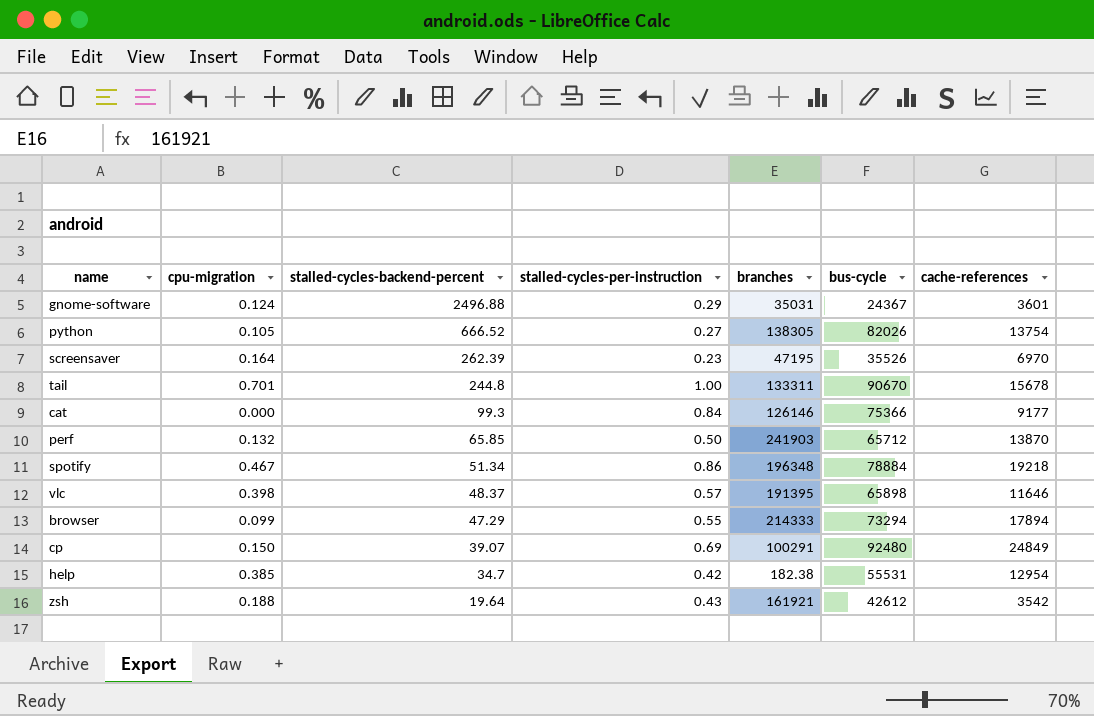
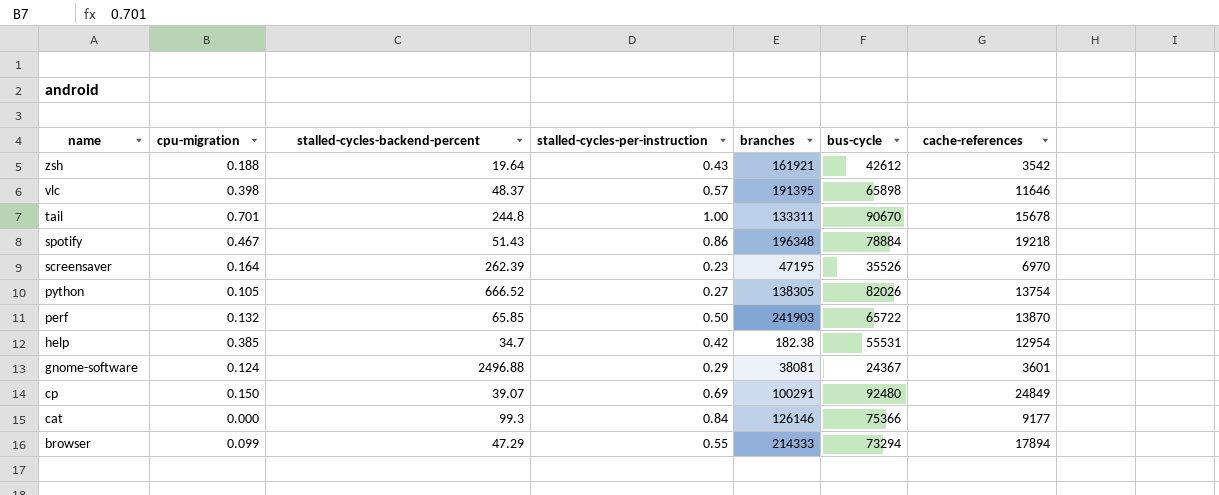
row order: stalled-cycles-backend-percent descending -> name descending
spotify | stalled-cycles-backend-percent: 51.34 -> 51.43
perf | bus-cycle: 65712 -> 65722
gnome-software | branches: 35031 -> 38081

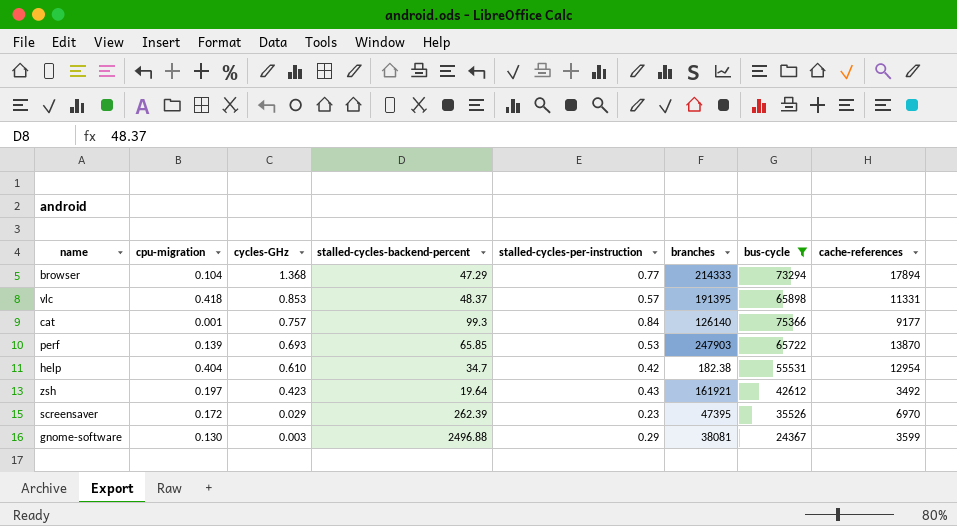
filter: none -> bus-cycle <= 75366
row order: name descending -> cycles-GHz descending
column cycles-GHz | position: none -> 3
browser | cpu-migration: 0.099 -> 0.104
browser | stalled-cycles-per-instruction: 0.55 -> 0.77
vlc | cpu-migration: 0.398 -> 0.418
vlc | cache-references: 11646 -> 11331
cat | cpu-migration: 0.000 -> 0.001
cat | branches: 126146 -> 126140
perf | cpu-migration: 0.132 -> 0.139
perf | stalled-cycles-per-instruction: 0.50 -> 0.53
perf | branches: 241903 -> 247903
help | cpu-migration: 0.385 -> 0.404
zsh | cpu-migration: 0.188 -> 0.197
zsh | cache-references: 3542 -> 3492
screensaver | cpu-migration: 0.164 -> 0.172
screensaver | branches: 47195 -> 47395
gnome-software | cpu-migration: 0.124 -> 0.130
gnome-software | cache-references: 3601 -> 3599

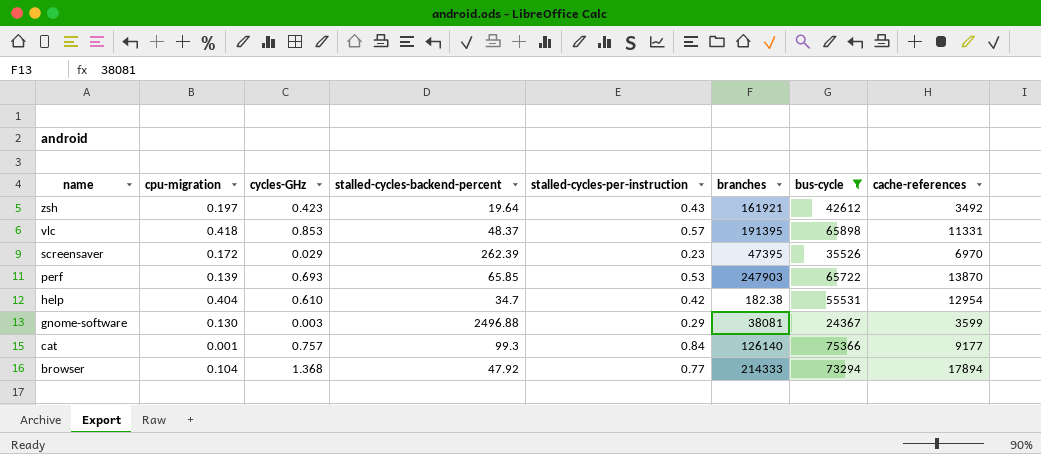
row order: cycles-GHz descending -> name descending
browser | stalled-cycles-backend-percent: 47.29 -> 47.92

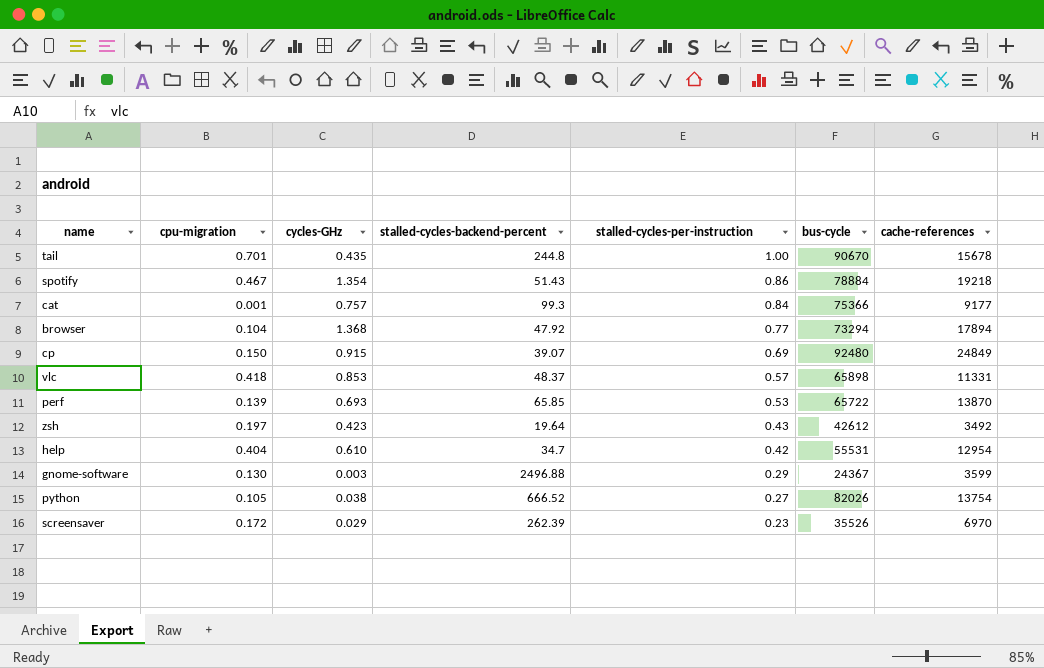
filter: bus-cycle <= 75366 -> none
row order: name descending -> stalled-cycles-per-instruction descending
column branches | position: 6 -> none

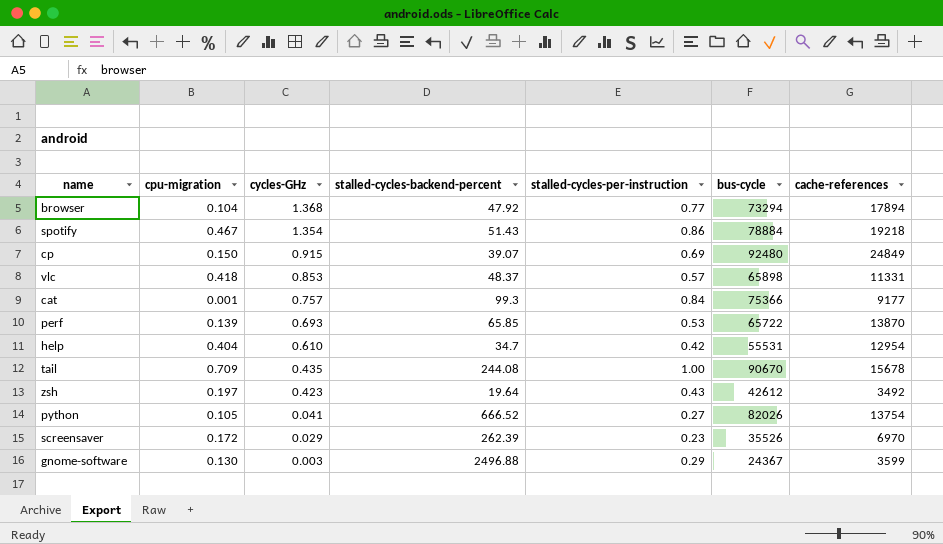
row order: stalled-cycles-per-instruction descending -> cycles-GHz descending
tail | cpu-migration: 0.701 -> 0.709
tail | stalled-cycles-backend-percent: 244.8 -> 244.08
python | cycles-GHz: 0.038 -> 0.041

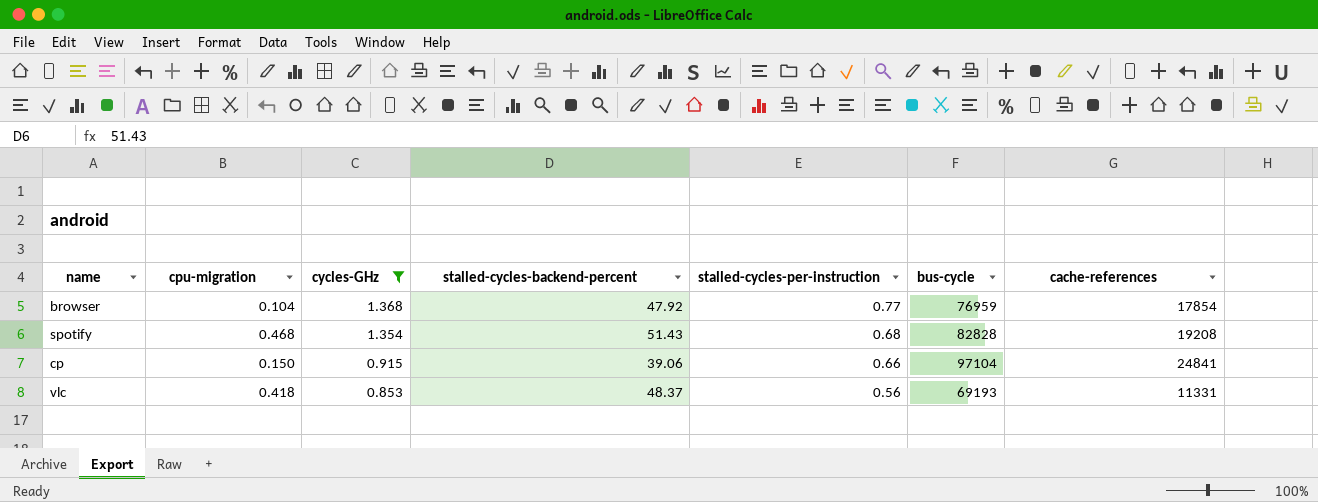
filter: none -> cycles-GHz >= 0.853
browser | bus-cycle: 73294 -> 76959
browser | cache-references: 17894 -> 17854
spotify | cpu-migration: 0.467 -> 0.468
spotify | stalled-cycles-per-instruction: 0.86 -> 0.68
spotify | bus-cycle: 78884 -> 82828
spotify | cache-references: 19218 -> 19208
cp | stalled-cycles-backend-percent: 39.07 -> 39.06
cp | stalled-cycles-per-instruction: 0.69 -> 0.66
cp | bus-cycle: 92480 -> 97104
cp | cache-references: 24849 -> 24841
vlc | stalled-cycles-per-instruction: 0.57 -> 0.56
vlc | bus-cycle: 65898 -> 69193

